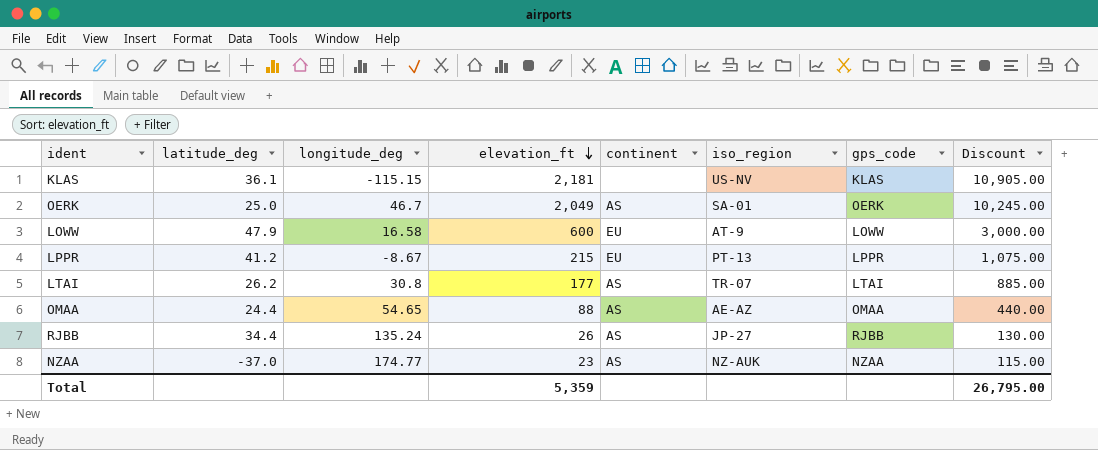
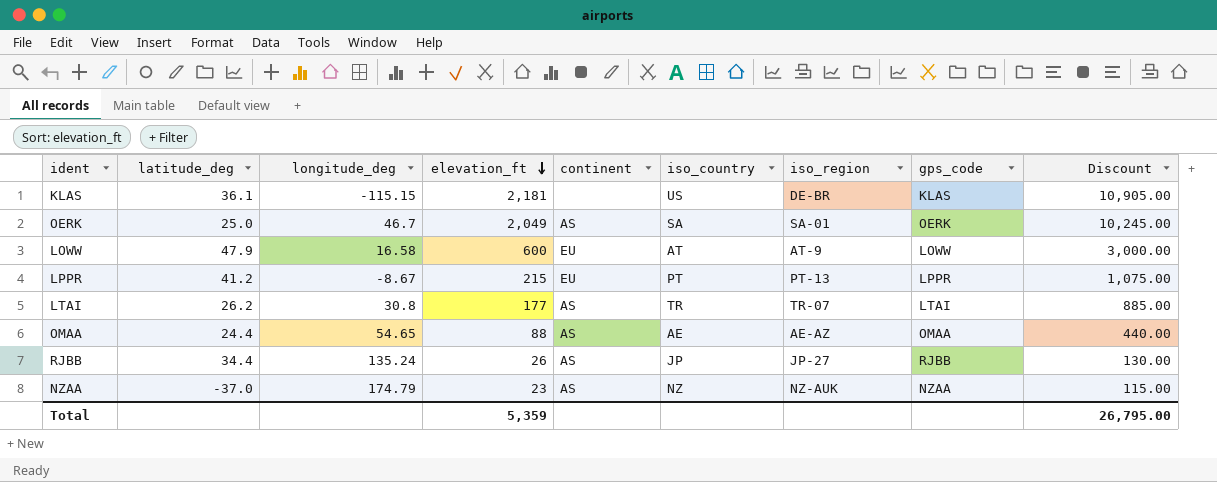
column iso_country | position: none -> 6
KLAS | iso_region: US-NV -> DE-BR
NZAA | longitude_deg: 174.77 -> 174.79

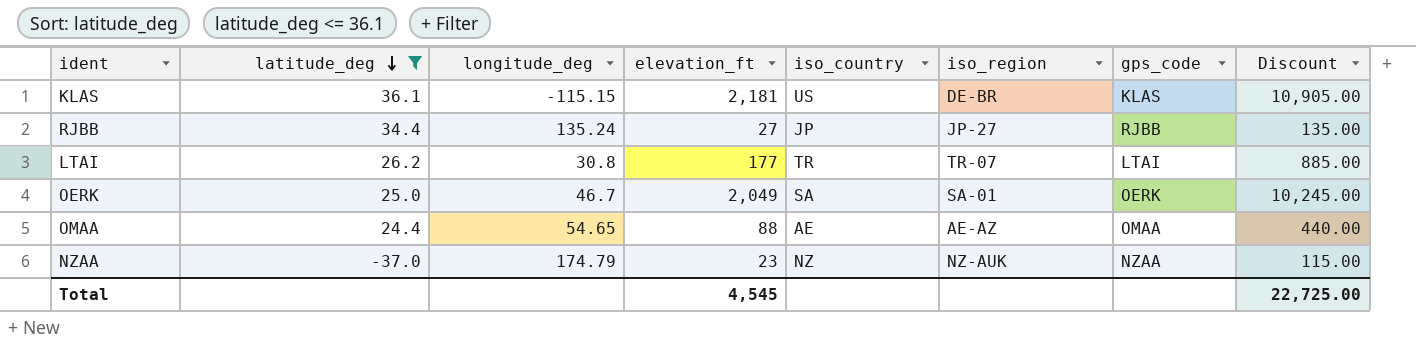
filter: none -> latitude_deg <= 36.1
row order: elevation_ft descending -> latitude_deg descending
column continent | position: 5 -> none
RJBB | elevation_ft: 26 -> 27
RJBB | Discount: 130.00 -> 135.00
Total | elevation_ft: 5,359 -> 4,545
Total | Discount: 26,795.00 -> 22,725.00

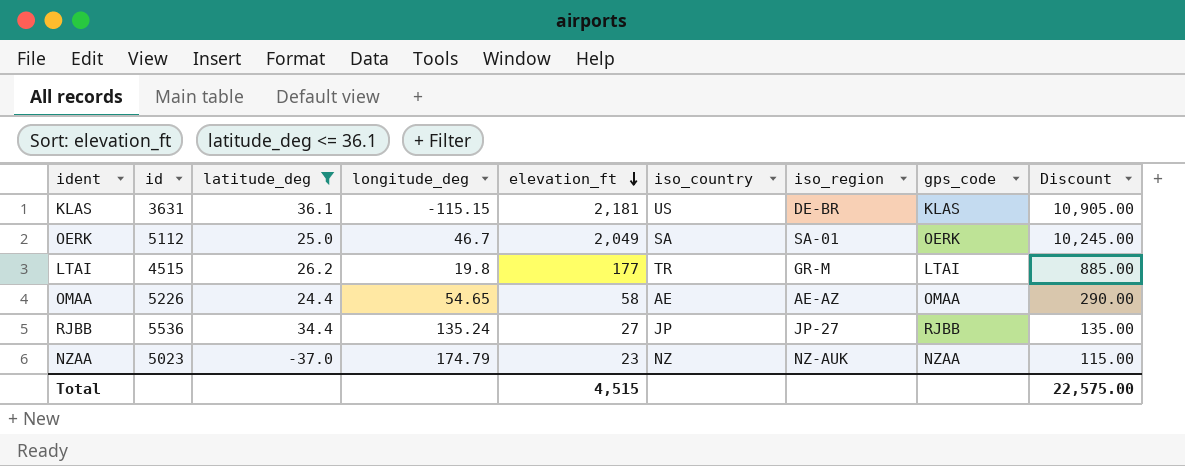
row order: latitude_deg descending -> elevation_ft descending
column id | position: none -> 2
LTAI | longitude_deg: 30.8 -> 19.8
LTAI | iso_region: TR-07 -> GR-M
OMAA | elevation_ft: 88 -> 58
OMAA | Discount: 440.00 -> 290.00
Total | elevation_ft: 4,545 -> 4,515
Total | Discount: 22,725.00 -> 22,575.00

